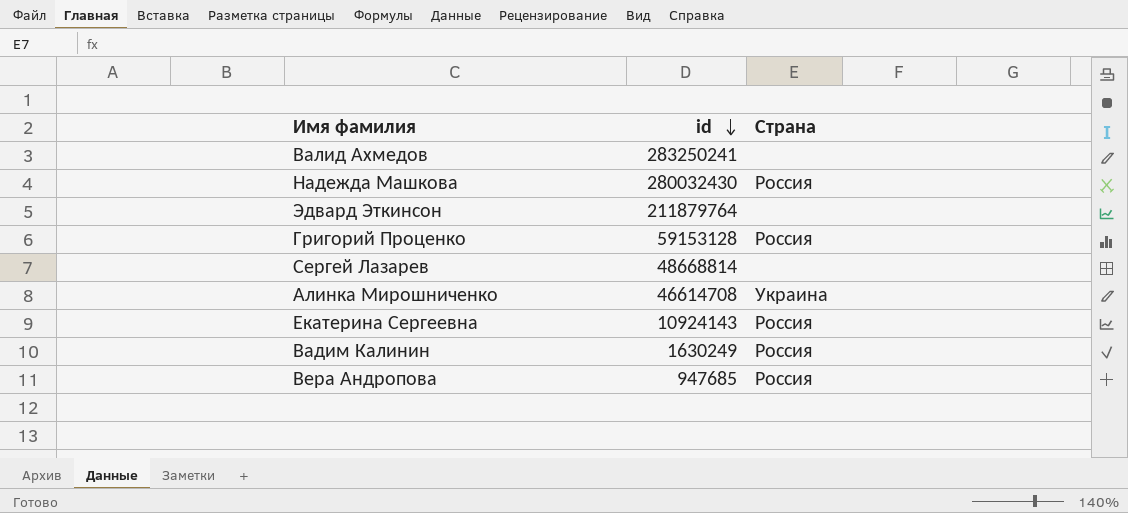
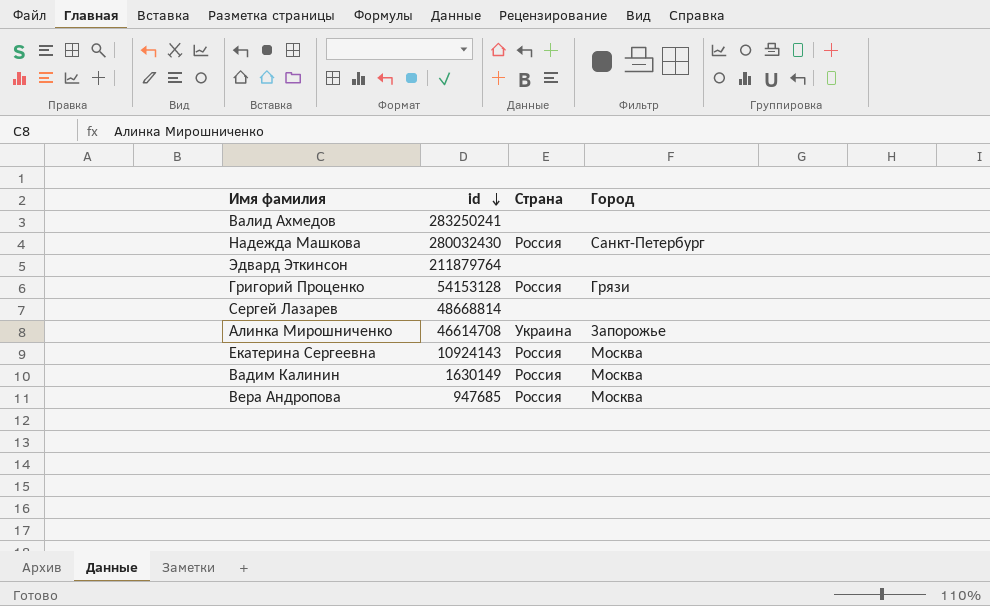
column Город | position: none -> 4
Григорий Проценко | id: 59153128 -> 54153128
Вадим Калинин | id: 1630249 -> 1630149

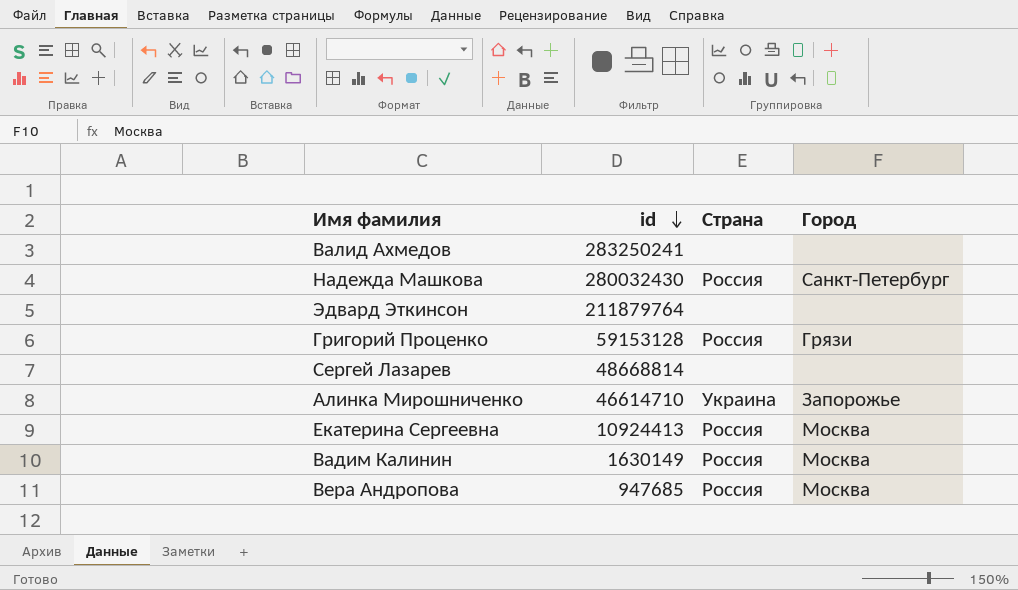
Григорий Проценко | id: 54153128 -> 59153128
Алинка Мирошниченко | id: 46614708 -> 46614710
Екатерина Сергеевна | id: 10924143 -> 10924413

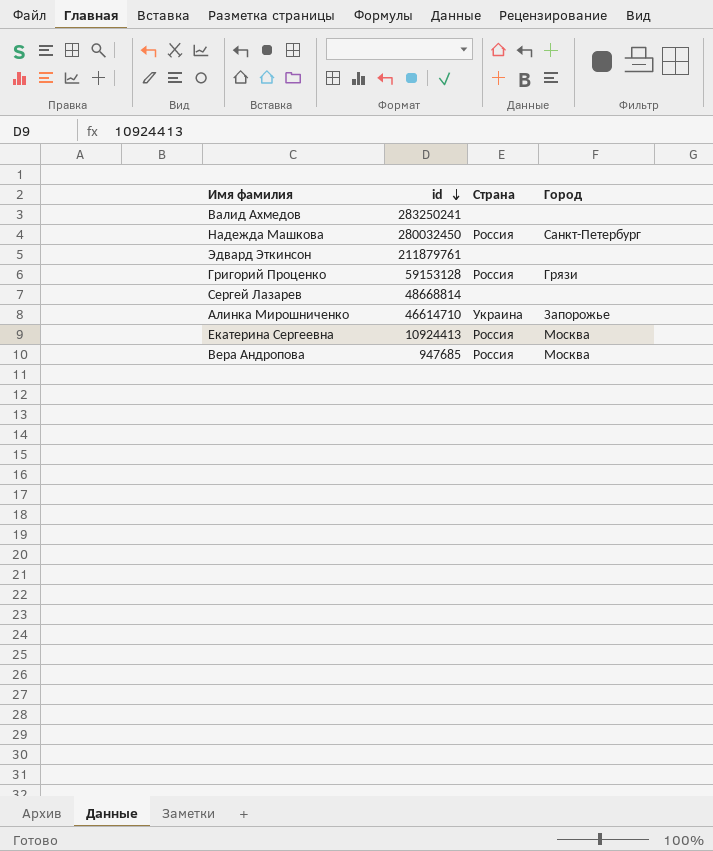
row Вадим Калинин: 1630149 | Россия | Москва -> none
Надежда Машкова | id: 280032430 -> 280032450
Эдвард Эткинсон | id: 211879764 -> 211879761

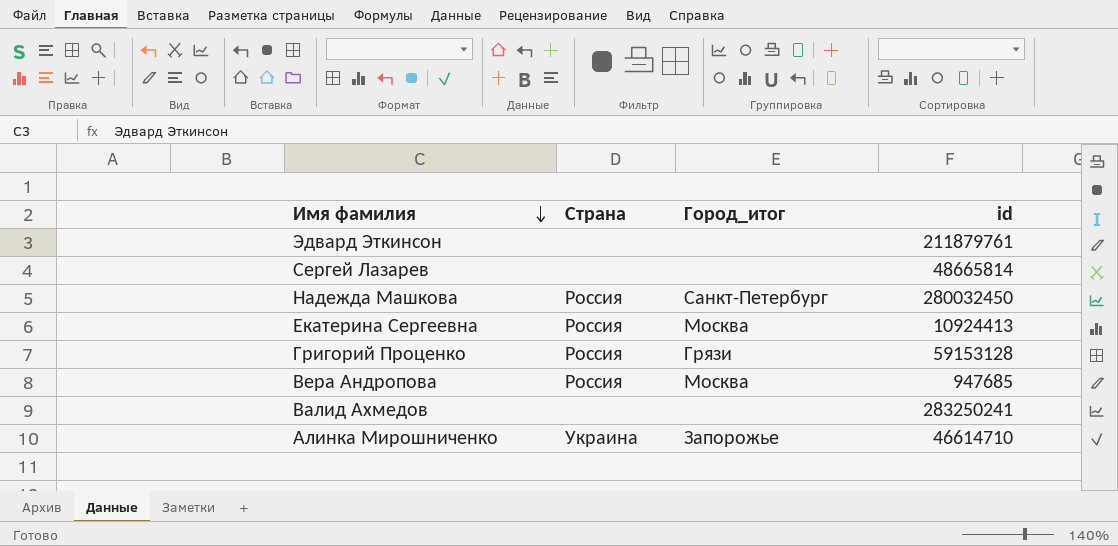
row order: id descending -> Имя фамилия descending
column name: Город -> Город_итог
column id | position: 2 -> 4
Сергей Лазарев | id: 48668814 -> 48665814

